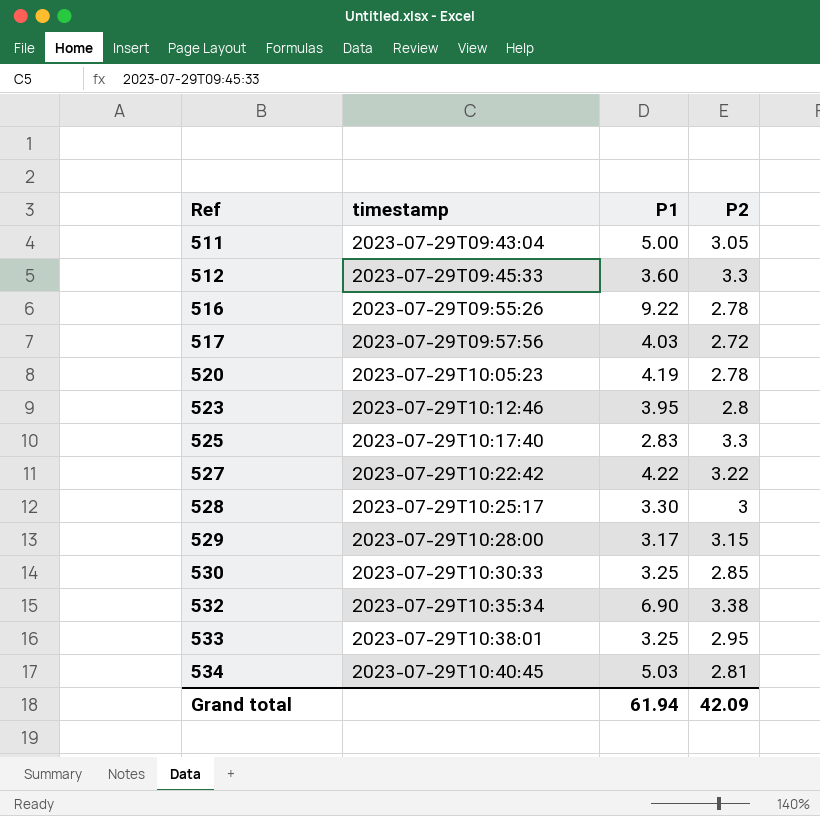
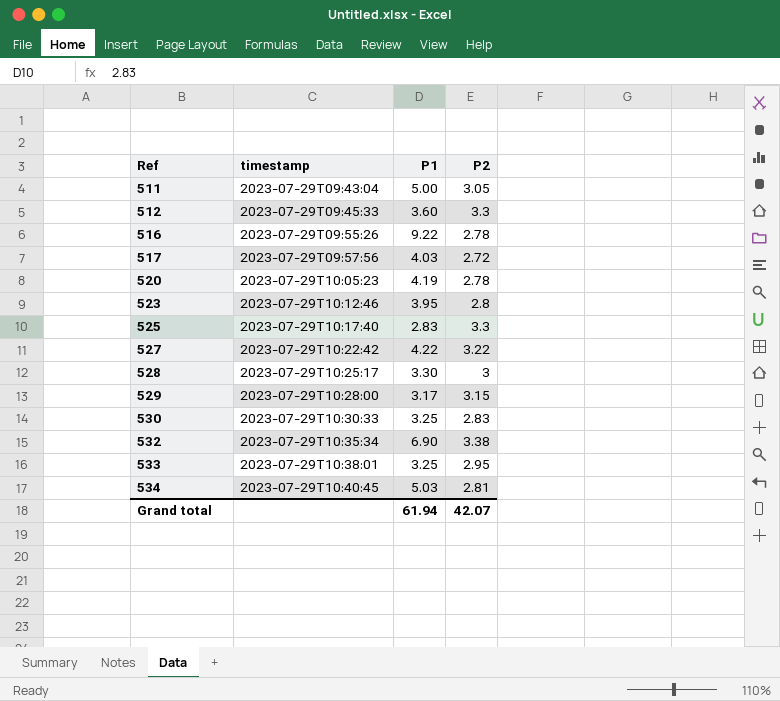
530 | P2: 2.85 -> 2.83
Grand total | P2: 42.09 -> 42.07

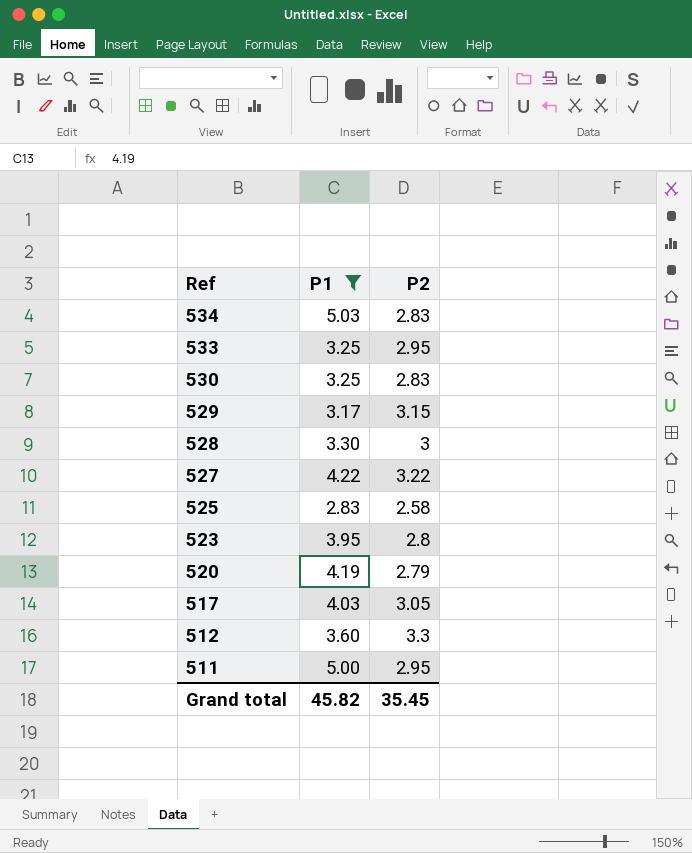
filter: none -> P1 <= 5.03
row order: Ref ascending -> Ref descending
column timestamp | position: 2 -> none
534 | P2: 2.81 -> 2.83
525 | P2: 3.3 -> 2.58
520 | P2: 2.78 -> 2.79
517 | P2: 2.72 -> 3.05
511 | P2: 3.05 -> 2.95
Grand total | P1: 61.94 -> 45.82
Grand total | P2: 42.07 -> 35.45

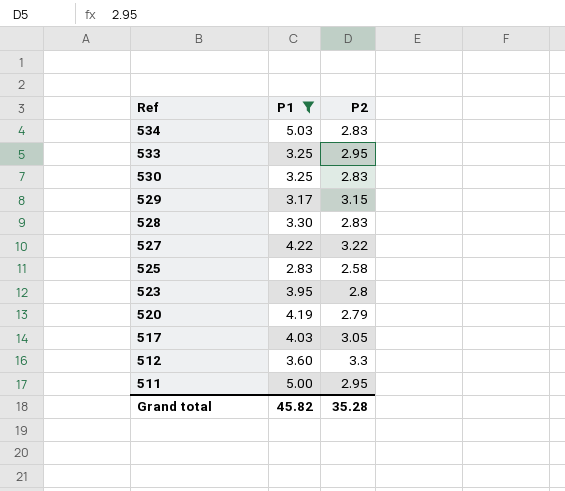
528 | P2: 3 -> 2.83
Grand total | P2: 35.45 -> 35.28

